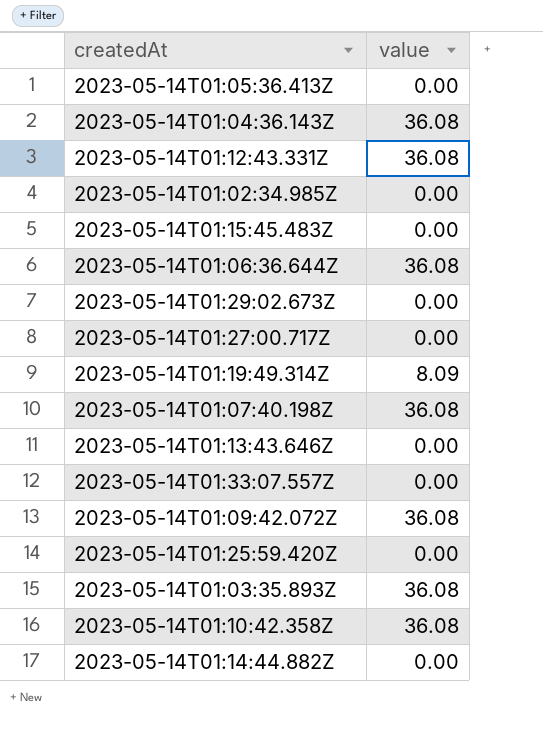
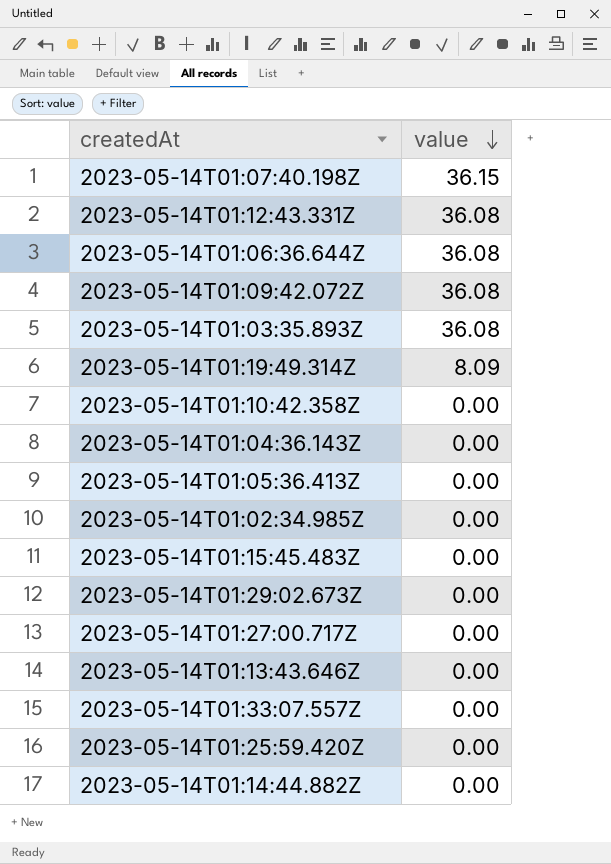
row order: none -> value descending
2023-05-14T01:07:40.198Z | value: 36.08 -> 36.15
2023-05-14T01:10:42.358Z | value: 36.08 -> 0.00
2023-05-14T01:04:36.143Z | value: 36.08 -> 0.00

